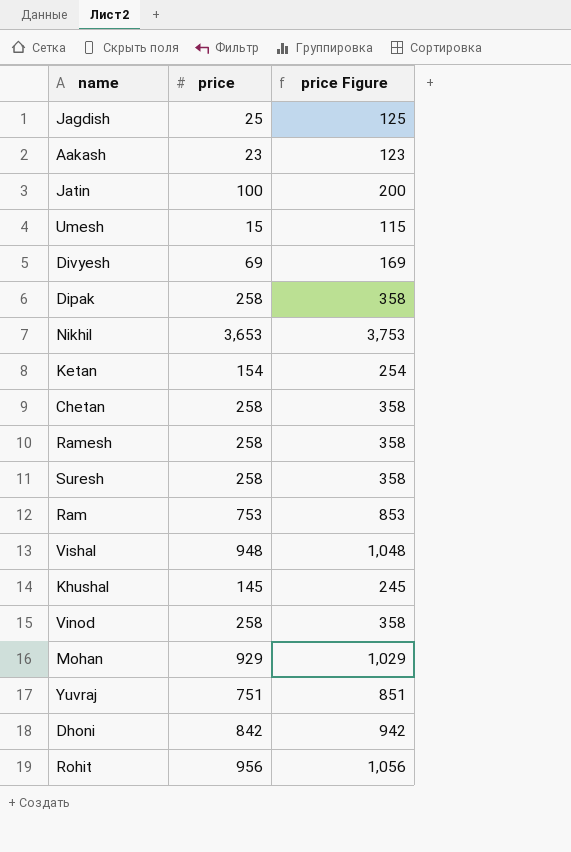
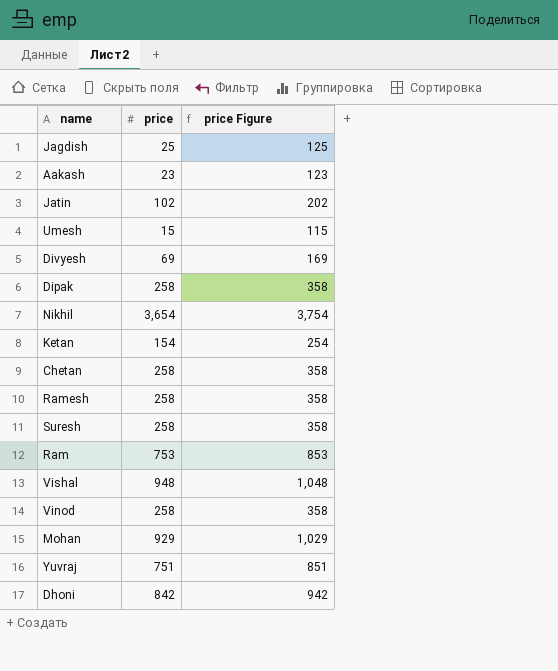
row Khushal: 145 | 245 -> none
row Rohit: 956 | 1,056 -> none
Jatin | price: 100 -> 102
Jatin | price Figure: 200 -> 202
Nikhil | price: 3,653 -> 3,654
Nikhil | price Figure: 3,753 -> 3,754

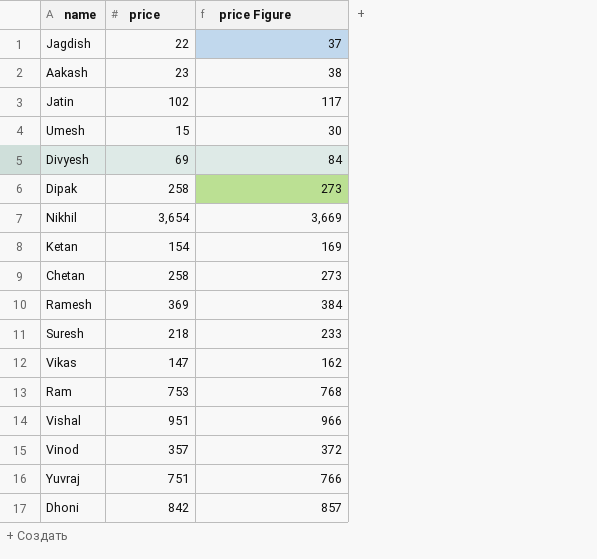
column price Figure | formula: [price] + 100 -> [price] + 15
row Mohan: 929 | 1,029 -> none
Jagdish | price: 25 -> 22
Ramesh | price: 258 -> 369
Suresh | price: 258 -> 218
row Vikas: none -> 147 | 162
Vishal | price: 948 -> 951
Vinod | price: 258 -> 357

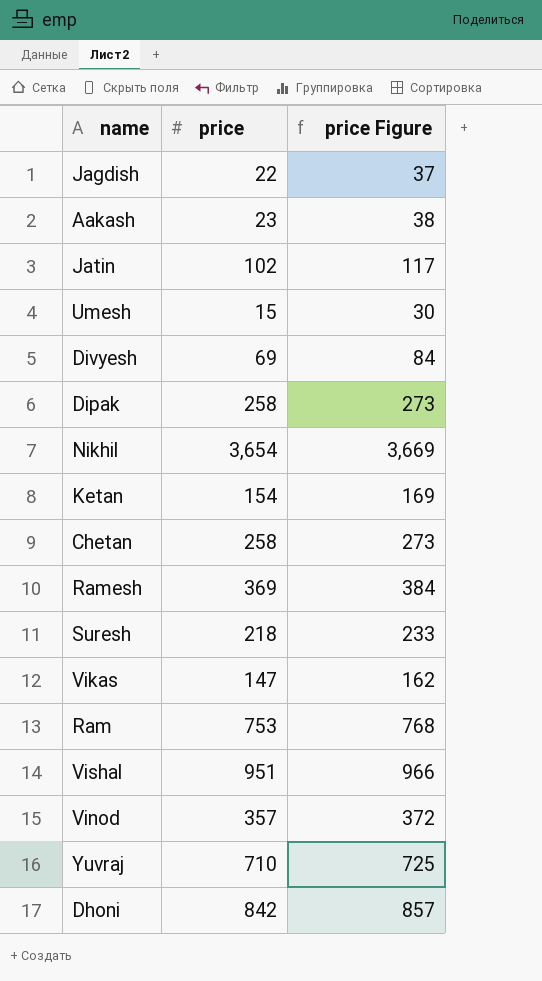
Yuvraj | price: 751 -> 710
Yuvraj | price Figure: 766 -> 725

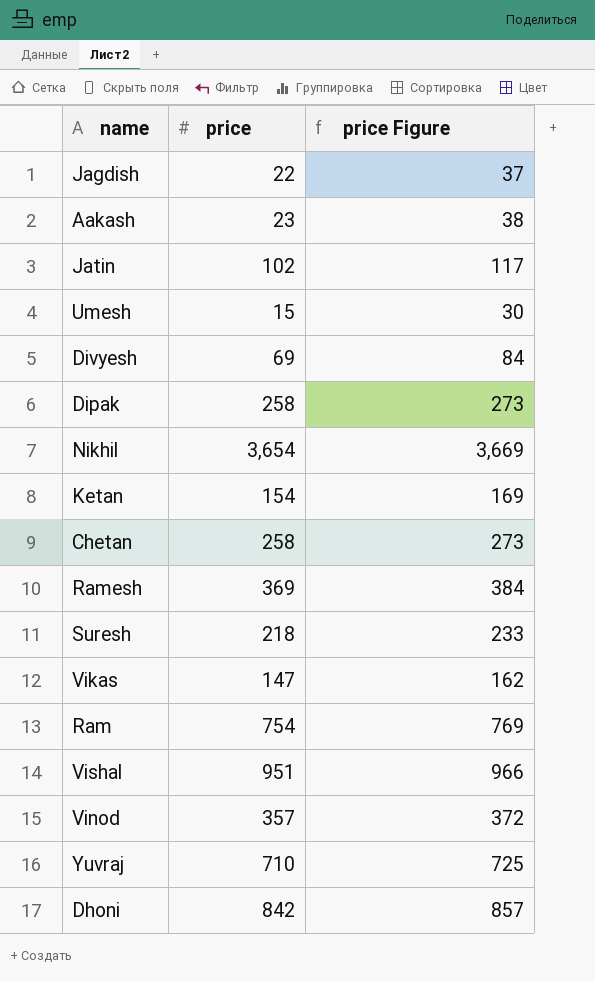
Ram | price: 753 -> 754
Ram | price Figure: 768 -> 769

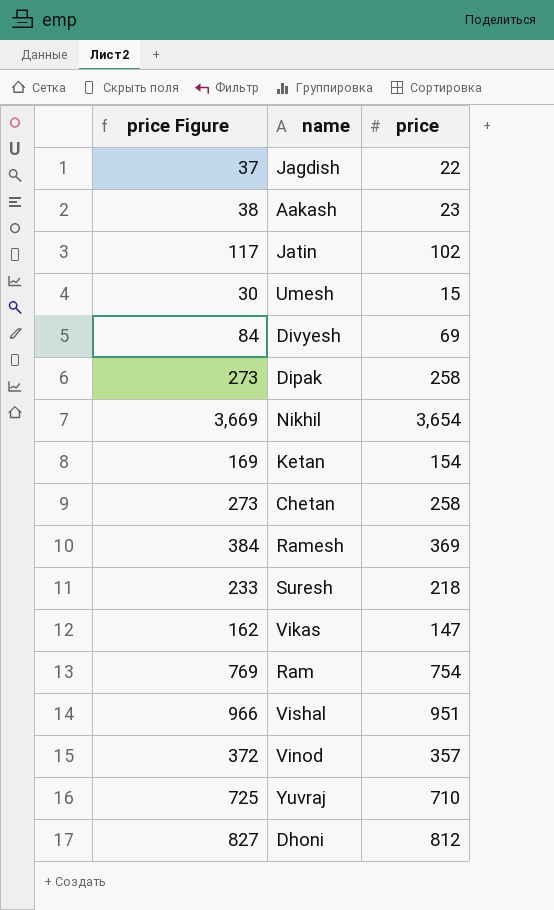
column price Figure | position: 3 -> 1
Dhoni | price Figure: 857 -> 827
Dhoni | price: 842 -> 812

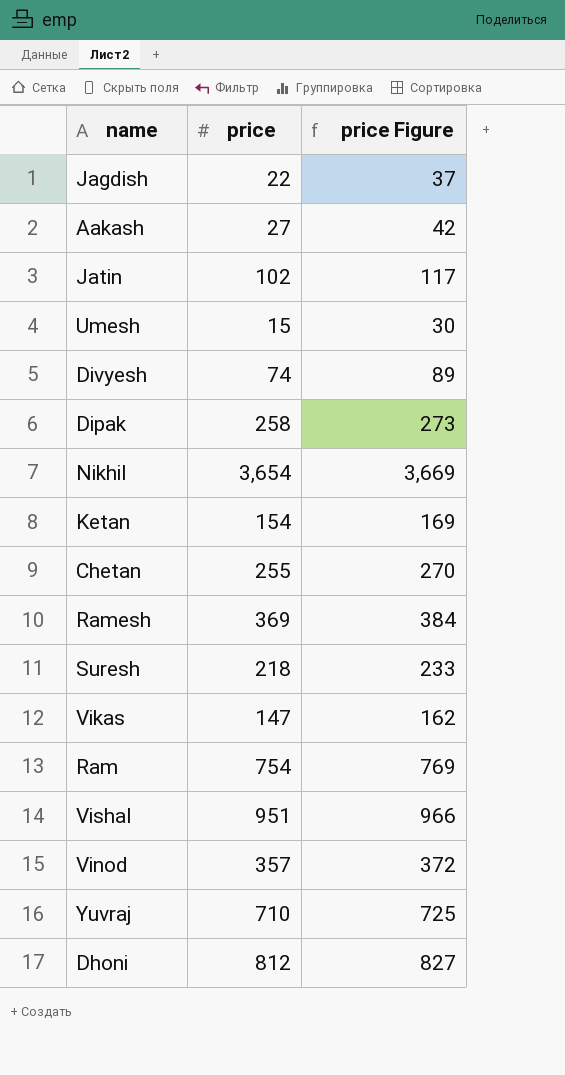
column price Figure | position: 1 -> 3
Aakash | price: 23 -> 27
Aakash | price Figure: 38 -> 42
Divyesh | price: 69 -> 74
Divyesh | price Figure: 84 -> 89
Chetan | price: 258 -> 255
Chetan | price Figure: 273 -> 270

